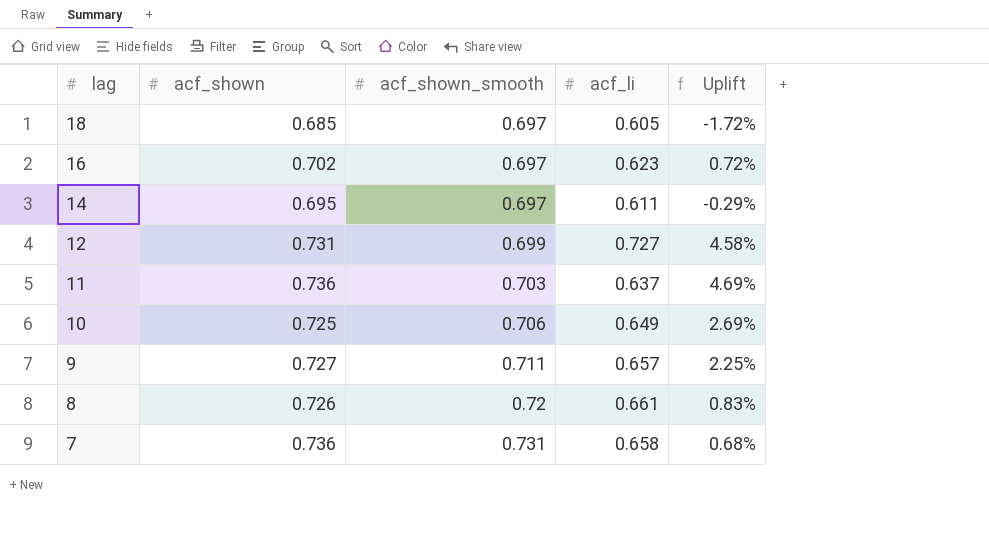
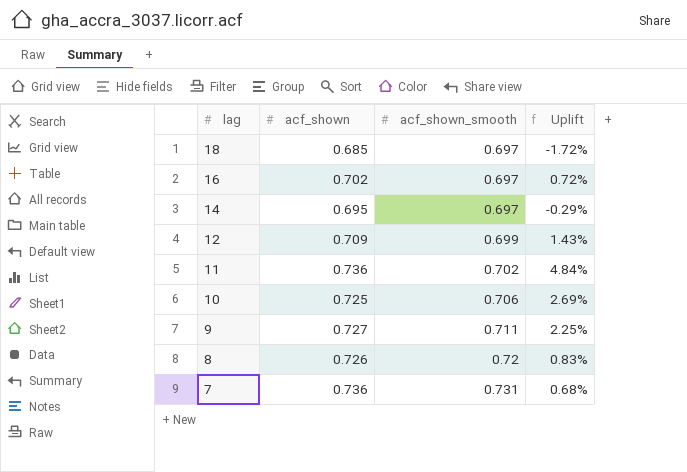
column acf_li | position: 4 -> none
12 | acf_shown: 0.731 -> 0.709
12 | Uplift: 4.58% -> 1.43%
11 | acf_shown_smooth: 0.703 -> 0.702
11 | Uplift: 4.69% -> 4.84%

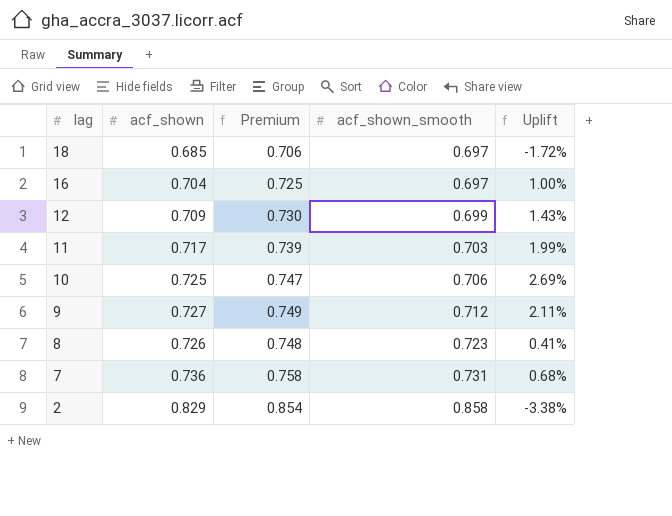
column Premium | formula: none -> [acf_shown] * 1.03
row 14: 0.695 | 0.697 | -0.29% -> none
16 | acf_shown: 0.702 -> 0.704
16 | Uplift: 0.72% -> 1.00%
11 | acf_shown: 0.736 -> 0.717
11 | acf_shown_smooth: 0.702 -> 0.703
11 | Uplift: 4.84% -> 1.99%
9 | acf_shown_smooth: 0.711 -> 0.712
9 | Uplift: 2.25% -> 2.11%
8 | acf_shown_smooth: 0.72 -> 0.723
8 | Uplift: 0.83% -> 0.41%
row 2: none -> 0.829 | 0.854 | 0.858 | -3.38%

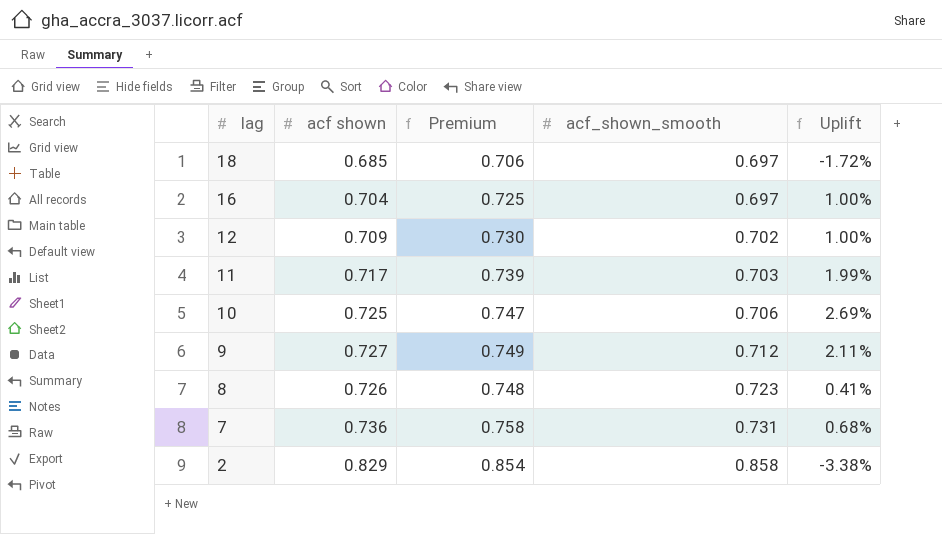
column name: acf_shown -> acf shown
12 | acf_shown_smooth: 0.699 -> 0.702
12 | Uplift: 1.43% -> 1.00%

